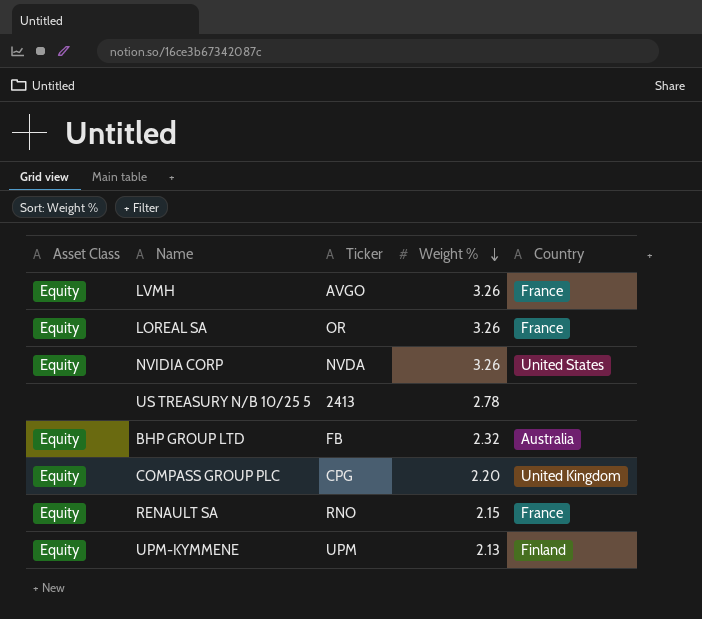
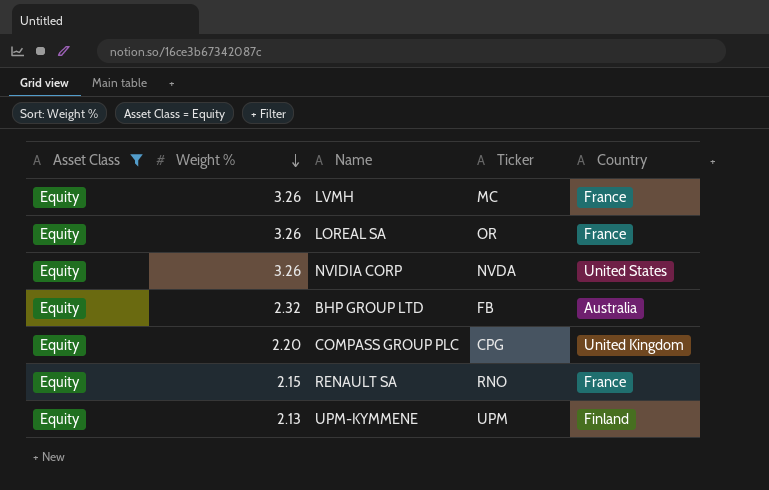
filter: none -> Asset Class = Equity
column Weight % | position: 4 -> 2
LVMH | Ticker: AVGO -> MC

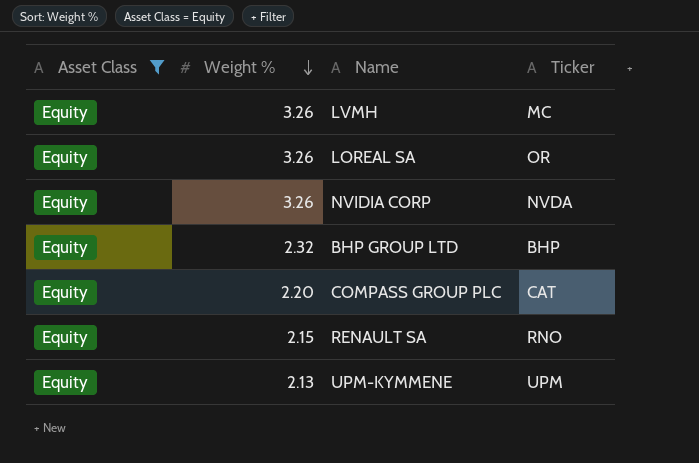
column Country | position: 5 -> none
BHP GROUP LTD | Ticker: FB -> BHP
COMPASS GROUP PLC | Ticker: CPG -> CAT

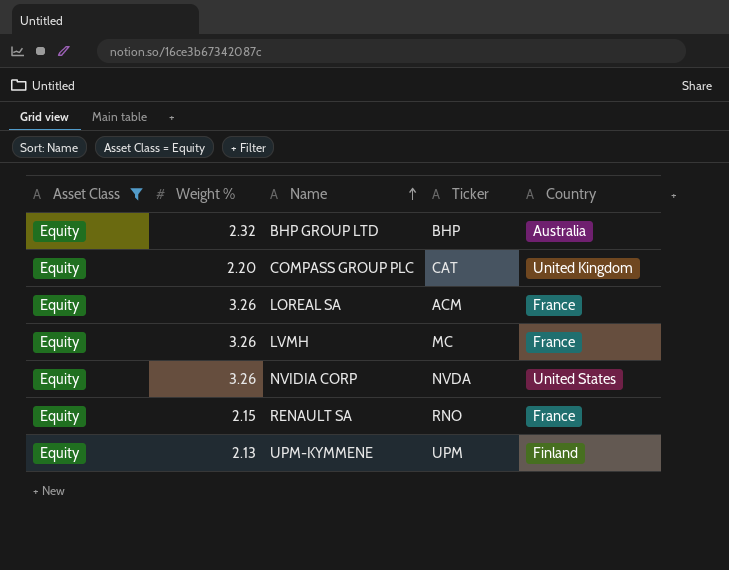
row order: Weight % descending -> Name ascending
column Country | position: none -> 5
LOREAL SA | Ticker: OR -> ACM

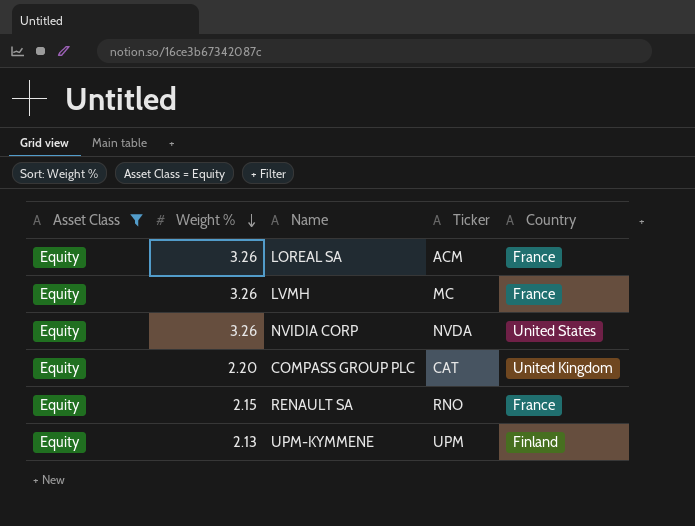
row order: Name ascending -> Weight % descending
row BHP GROUP LTD: Equity | 2.32 | BHP | Australia -> none

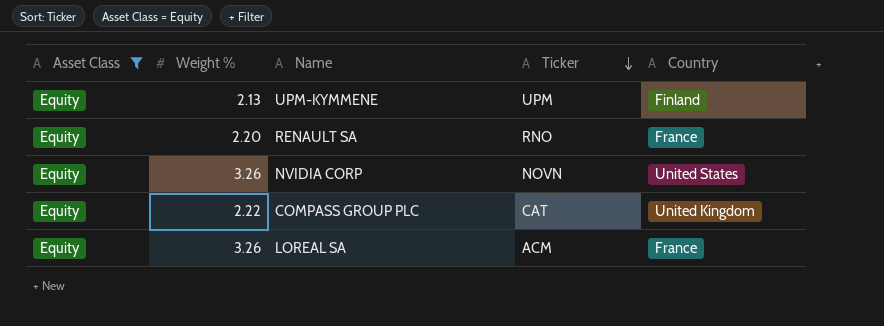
row order: Weight % descending -> Ticker descending
row LVMH: Equity | 3.26 | MC | France -> none
RENAULT SA | Weight %: 2.15 -> 2.20
NVIDIA CORP | Ticker: NVDA -> NOVN
COMPASS GROUP PLC | Weight %: 2.20 -> 2.22

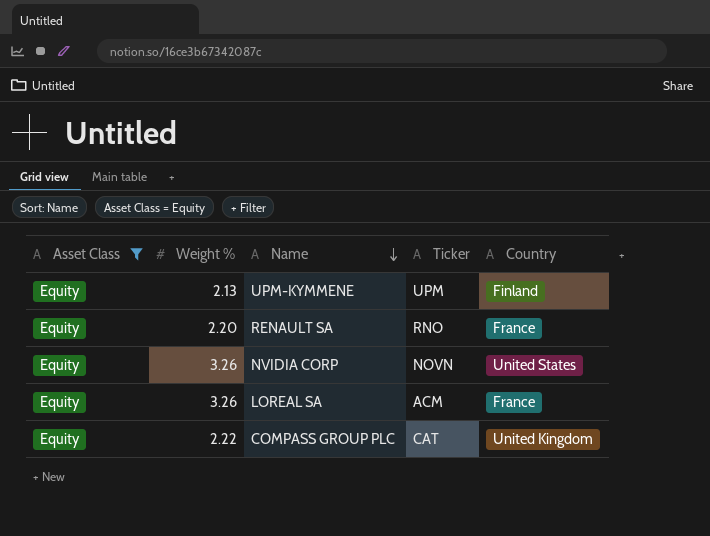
row order: Ticker descending -> Name descending

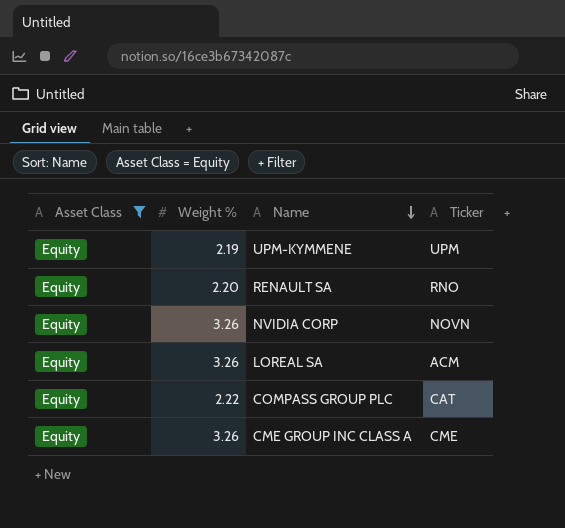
column Country | position: 5 -> none
UPM-KYMMENE | Weight %: 2.13 -> 2.19
row CME GROUP INC CLASS A: none -> Equity | 3.26 | CME

